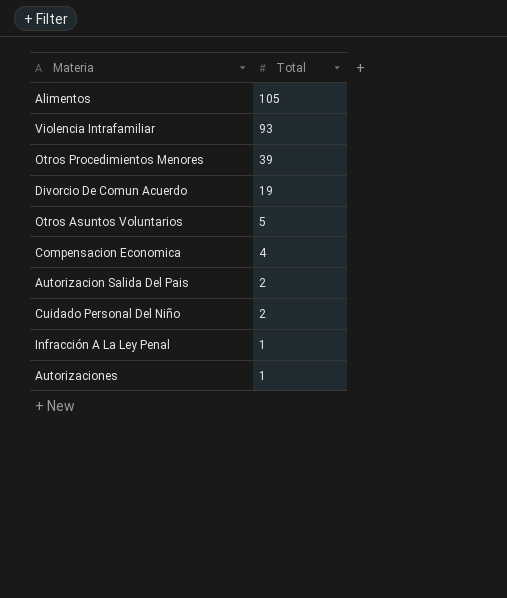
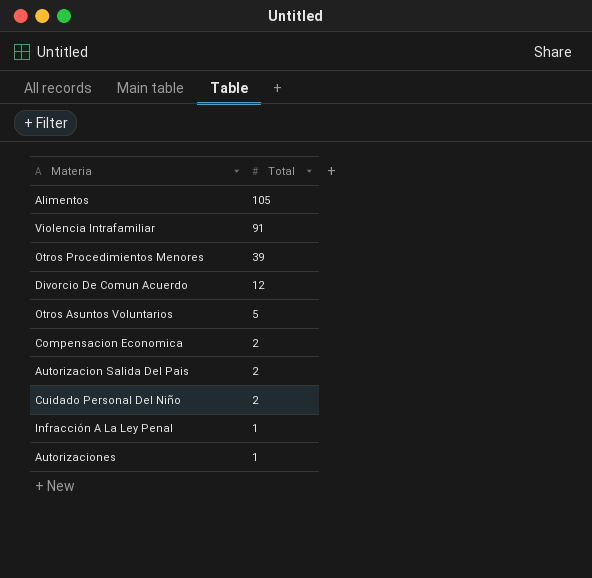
Violencia Intrafamiliar | Total: 93 -> 91
Divorcio De Comun Acuerdo | Total: 19 -> 12
Compensacion Economica | Total: 4 -> 2

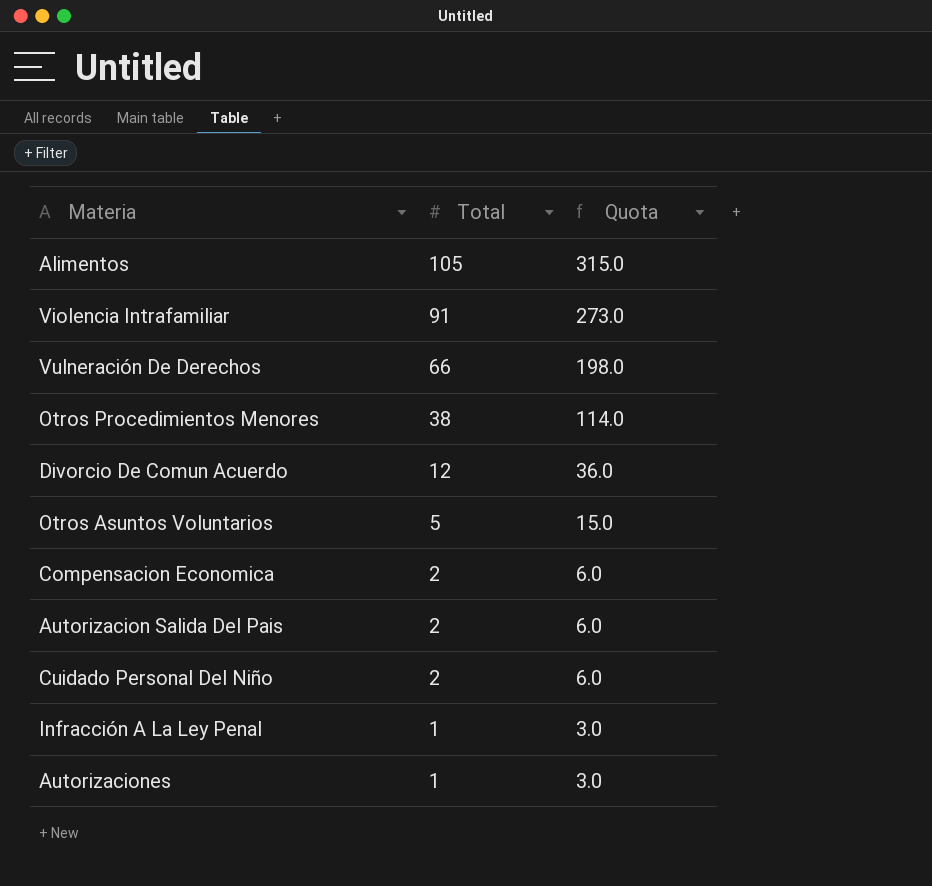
column Quota | formula: none -> [Total] * 3
row Vulneración De Derechos: none -> 66 | 198.0
Otros Procedimientos Menores | Total: 39 -> 38

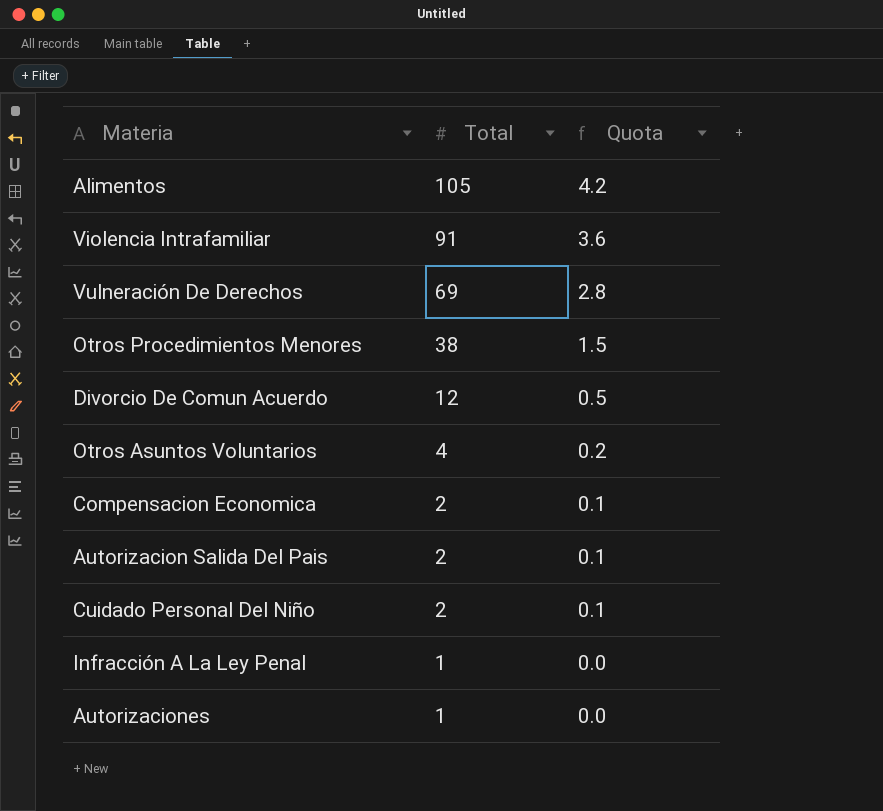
column Quota | formula: [Total] * 3 -> [Total] * 0.04
Vulneración De Derechos | Total: 66 -> 69
Otros Asuntos Voluntarios | Total: 5 -> 4

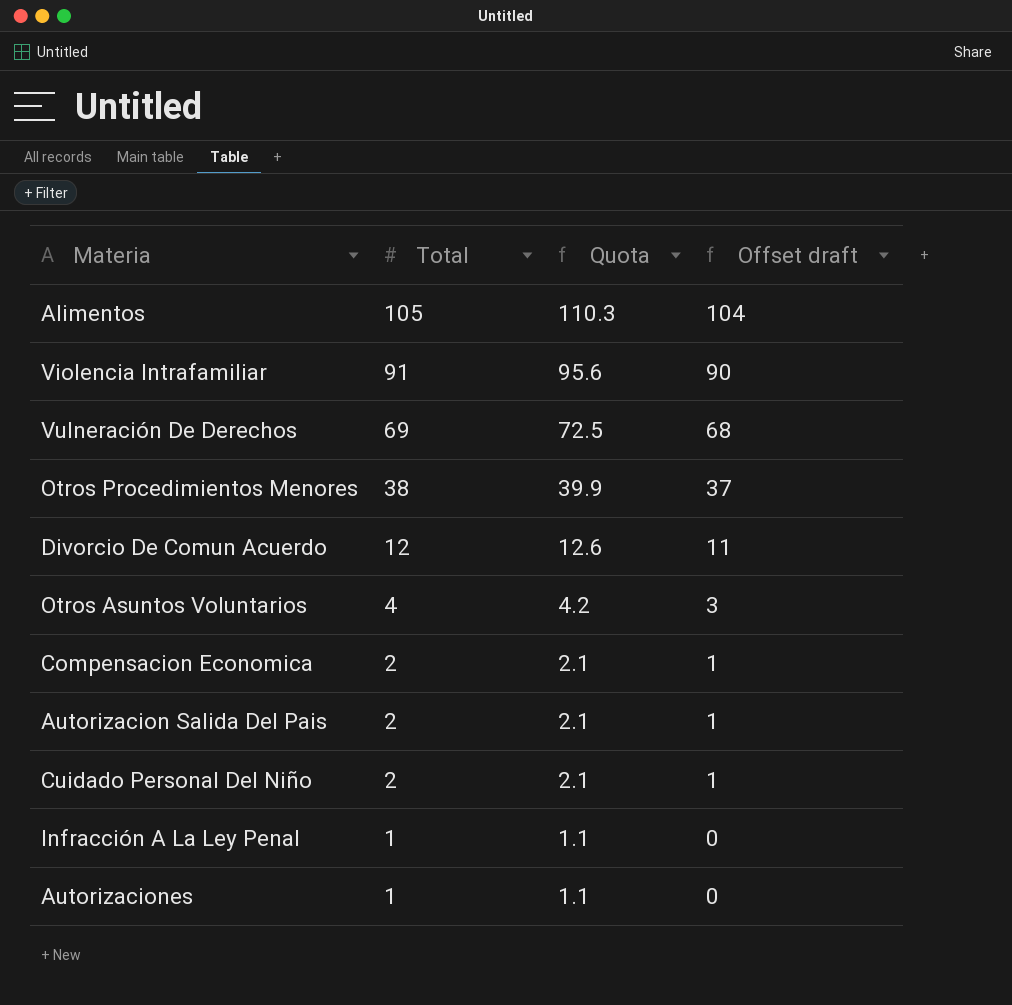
column Quota | formula: [Total] * 0.04 -> [Total] * 1.05
column Offset draft | formula: none -> [Total] - 1

